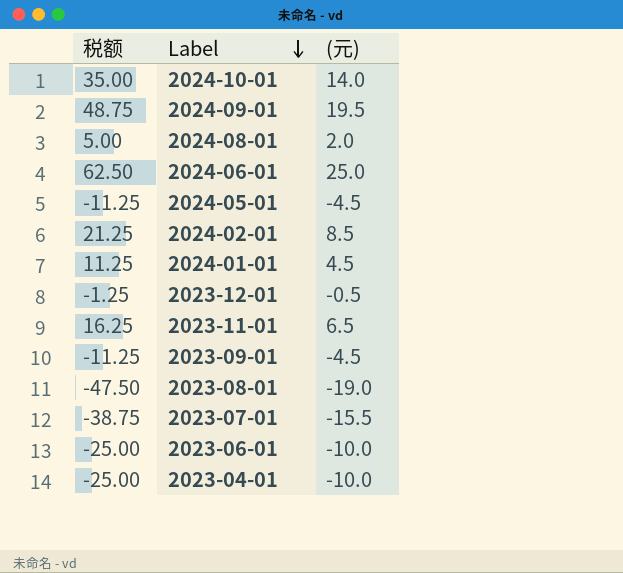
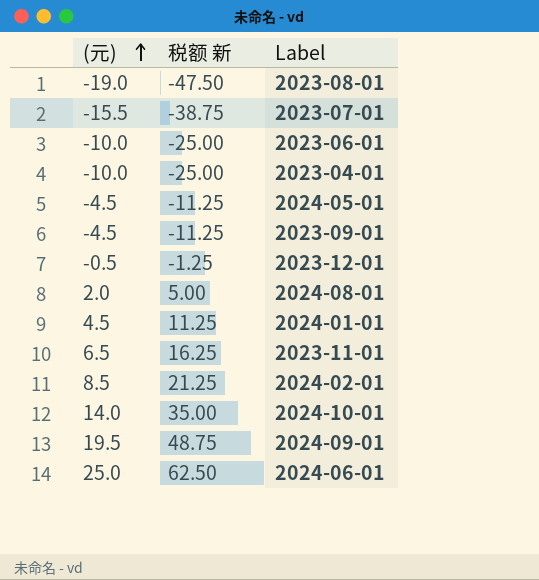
row order: Label descending -> (元) ascending
column (元) | position: 3 -> 1
column name: 税额 -> 税额 新

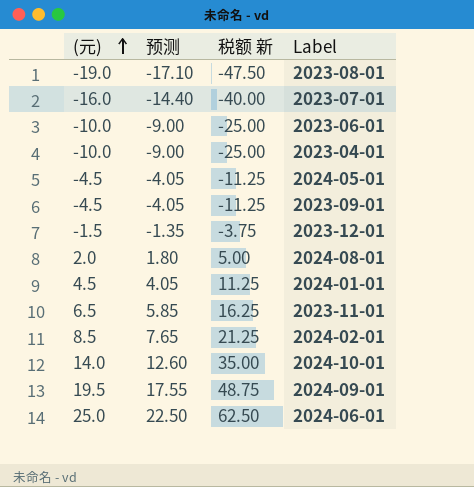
column 预测 | formula: none -> [(元)] * 0.9
2023-07-01 | (元): -15.5 -> -16.0
2023-07-01 | 税额 新: -38.75 -> -40.00
2023-12-01 | (元): -0.5 -> -1.5
2023-12-01 | 税额 新: -1.25 -> -3.75

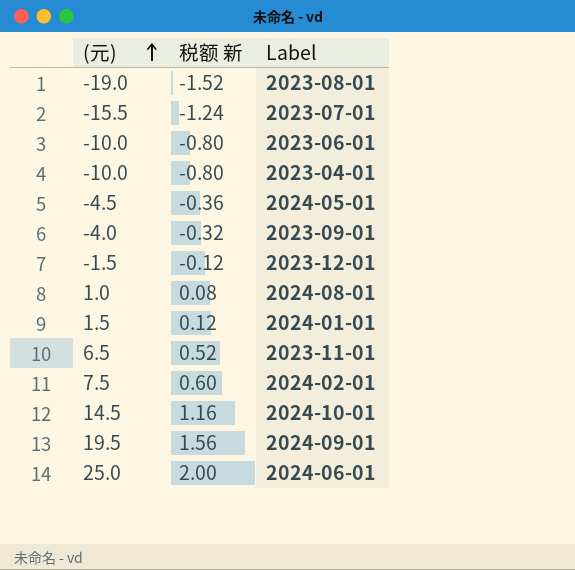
column 预测 | formula: [(元)] * 0.9 -> none
column 税额 新 | formula: [(元)] * 2.5 -> [(元)] * 0.08
2023-07-01 | (元): -16.0 -> -15.5
2023-09-01 | (元): -4.5 -> -4.0
2024-08-01 | (元): 2.0 -> 1.0
2024-01-01 | (元): 4.5 -> 1.5
2024-02-01 | (元): 8.5 -> 7.5
2024-10-01 | (元): 14.0 -> 14.5

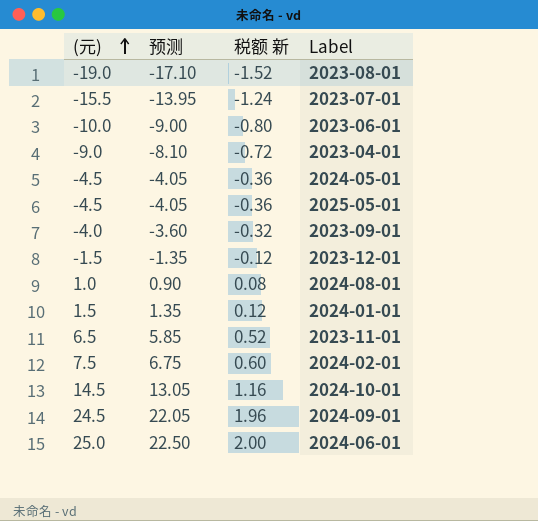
column 预测 | formula: none -> [(元)] * 0.9
2023-04-01 | (元): -10.0 -> -9.0
2023-04-01 | 税额 新: -0.80 -> -0.72
row 2025-05-01: none -> -4.5 | -4.05 | -0.36
2024-09-01 | (元): 19.5 -> 24.5
2024-09-01 | 税额 新: 1.56 -> 1.96

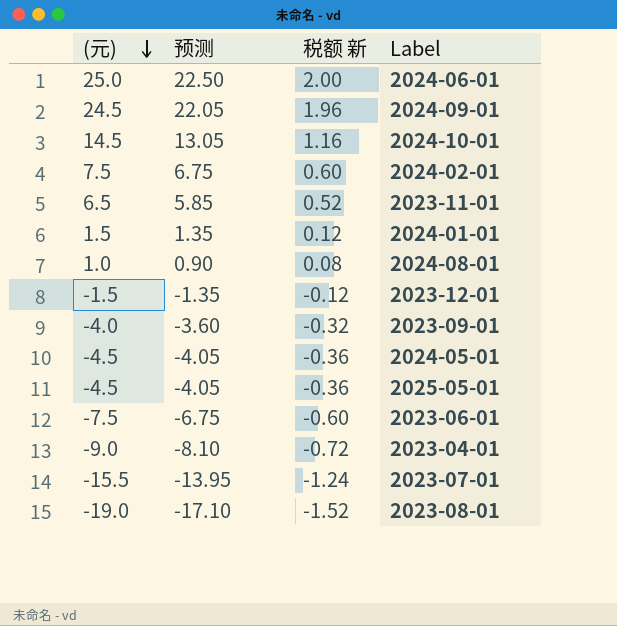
row order: (元) ascending -> (元) descending
2023-06-01 | (元): -10.0 -> -7.5
2023-06-01 | 预测: -9.00 -> -6.75
2023-06-01 | 税额 新: -0.80 -> -0.60

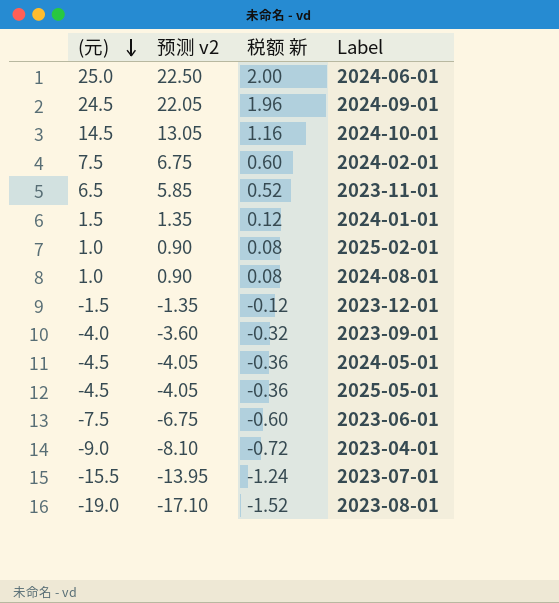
column name: 预测 -> 预测 v2
row 2025-02-01: none -> 1.0 | 0.90 | 0.08

